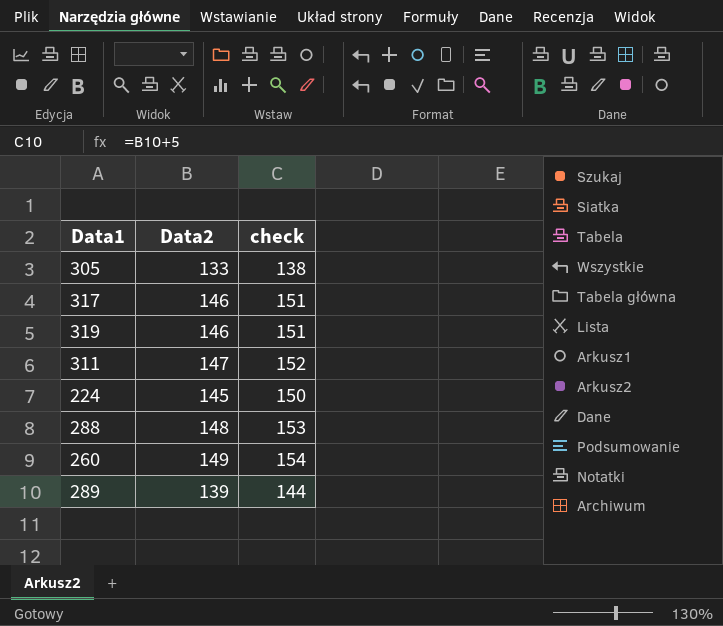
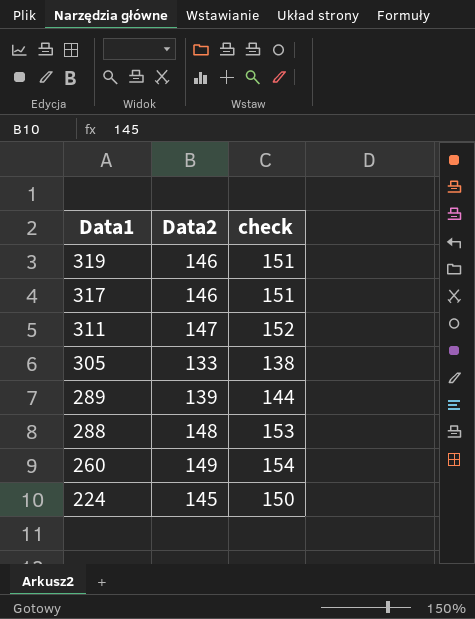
row order: none -> Data1 descending

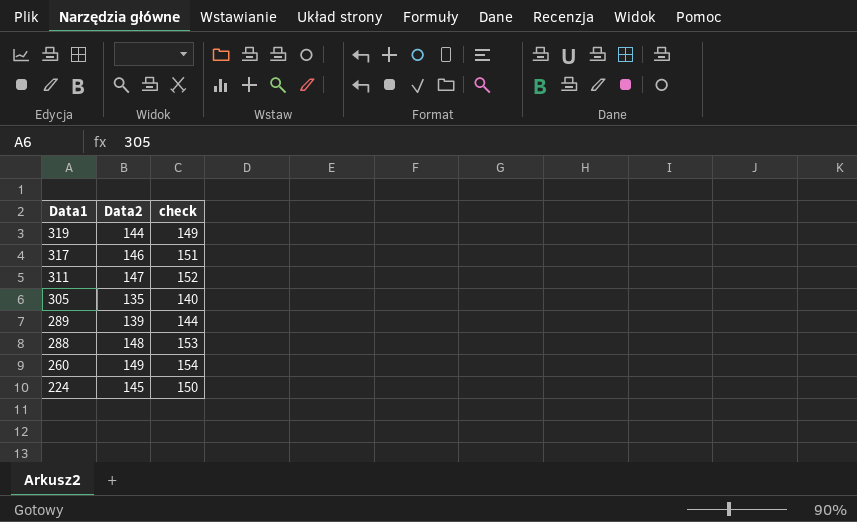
319 | Data2: 146 -> 144
319 | check: 151 -> 149
305 | Data2: 133 -> 135
305 | check: 138 -> 140

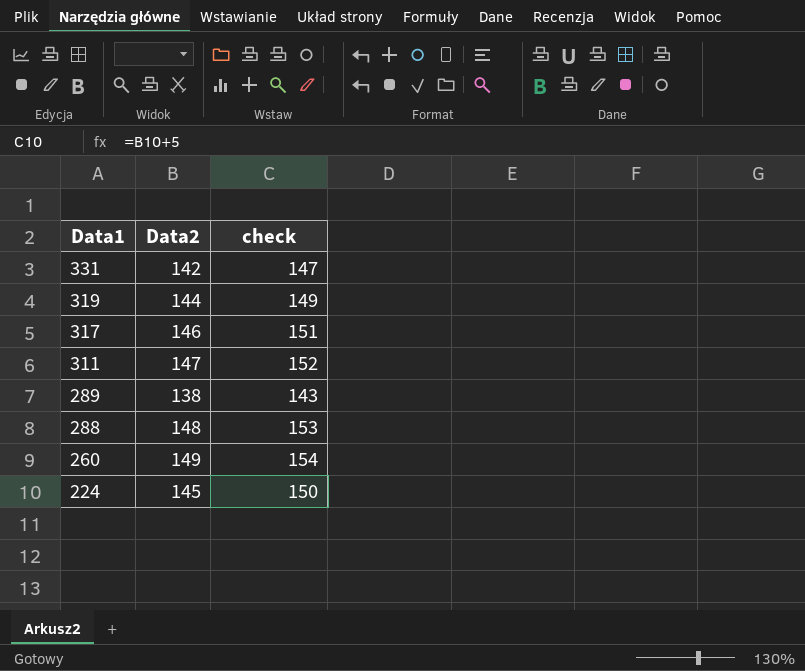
row 305: 135 | 140 -> none
row 331: none -> 142 | 147
289 | Data2: 139 -> 138
289 | check: 144 -> 143

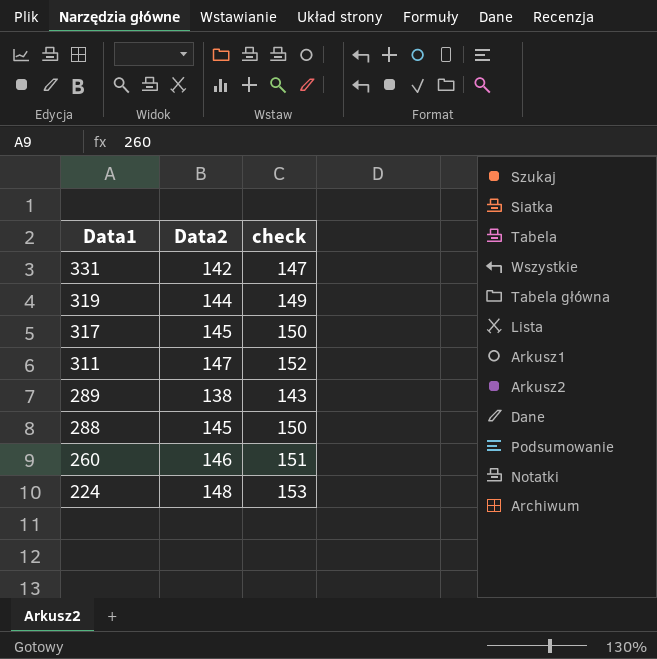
317 | Data2: 146 -> 145
317 | check: 151 -> 150
288 | Data2: 148 -> 145
288 | check: 153 -> 150
260 | Data2: 149 -> 146
260 | check: 154 -> 151
224 | Data2: 145 -> 148
224 | check: 150 -> 153

